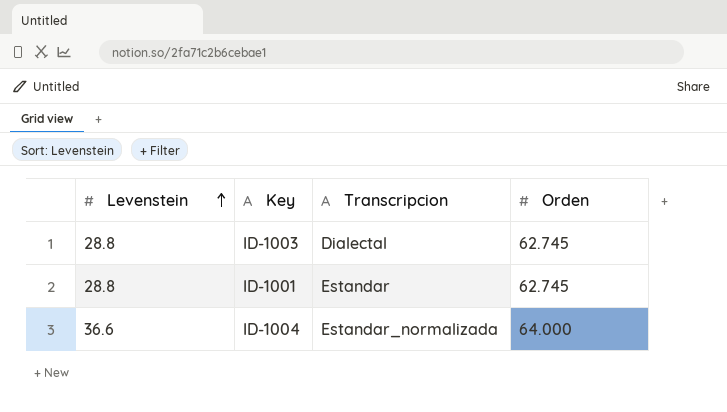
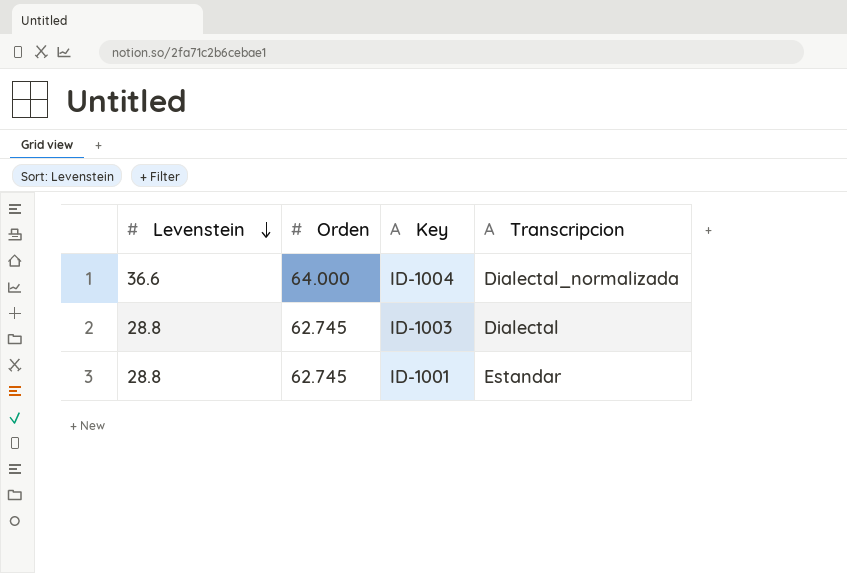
row order: Levenstein ascending -> Levenstein descending
column Orden | position: 4 -> 2
ID-1004 | Transcripcion: Estandar_normalizada -> Dialectal_normalizada

